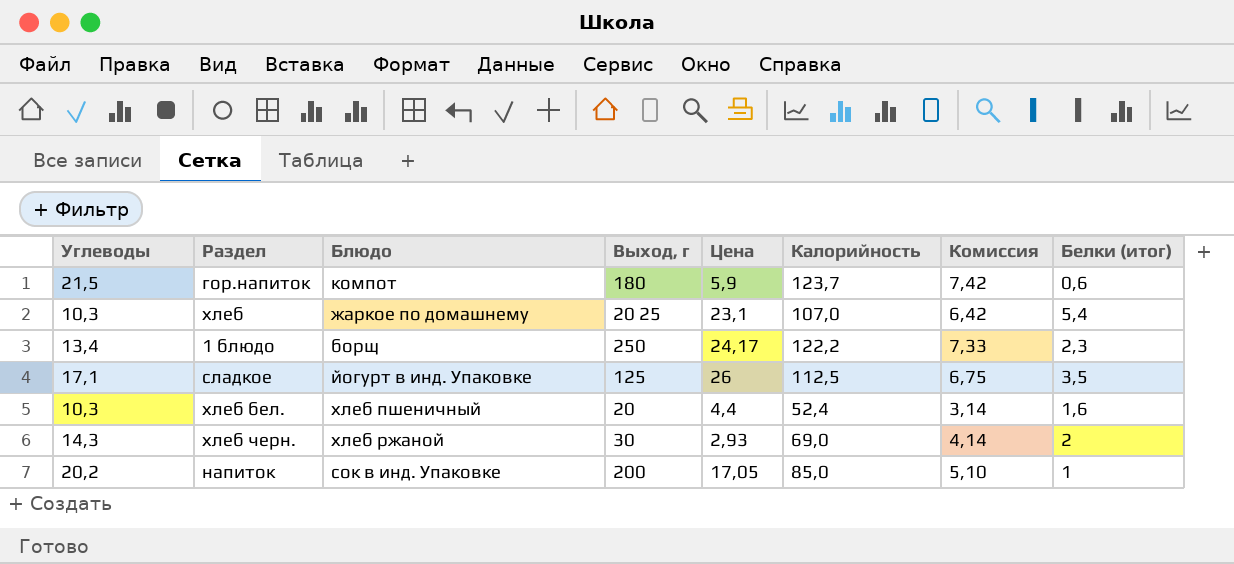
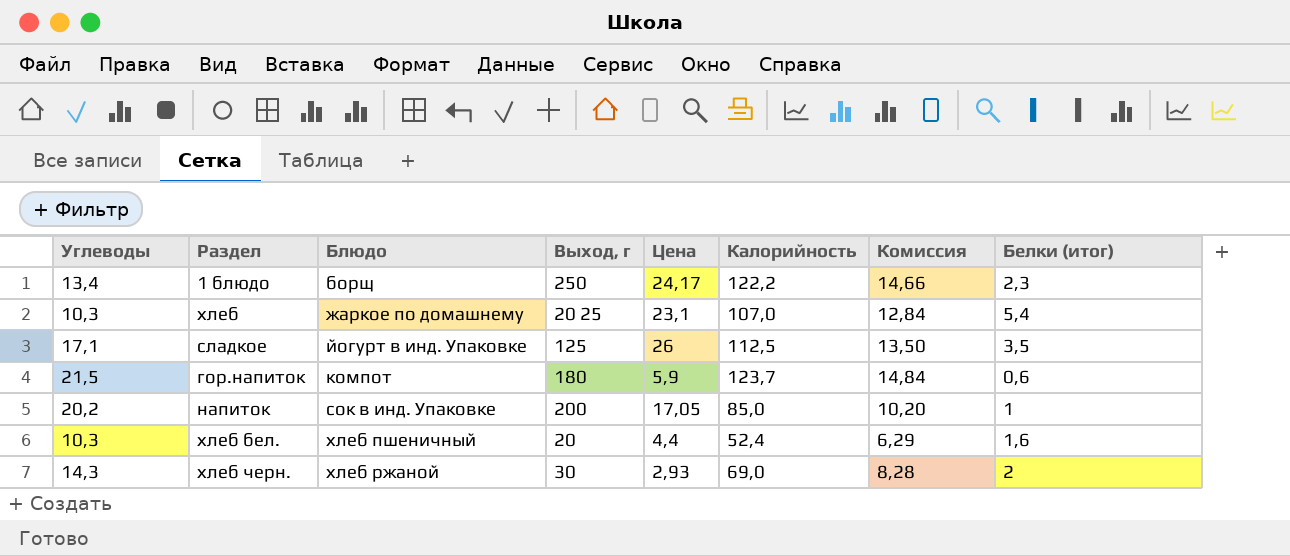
row order: none -> Блюдо ascending
column Комиссия | formula: [Калорийность] * 0,06 -> [Калорийность] * 0,12

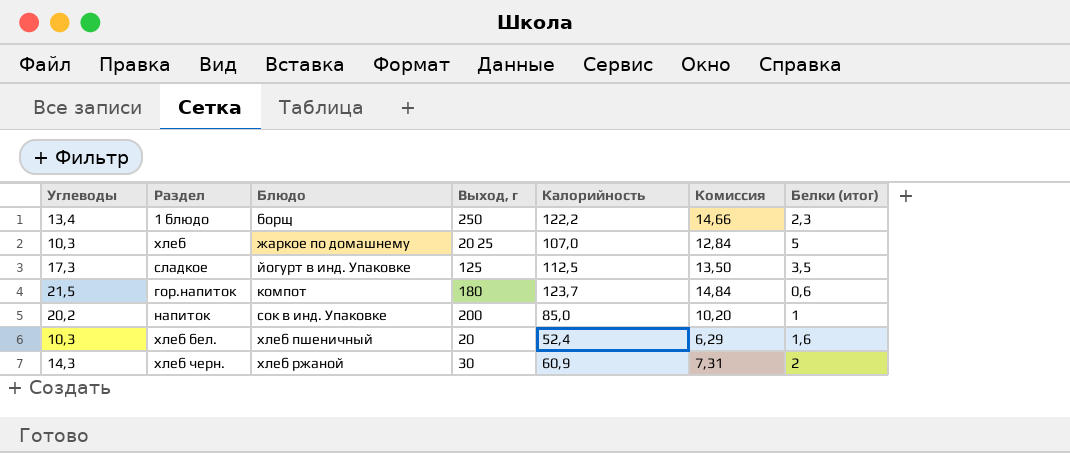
column Цена | position: 5 -> none
хлеб | Белки (итог): 5,4 -> 5
сладкое | Углеводы: 17,1 -> 17,3
хлеб черн. | Калорийность: 69,0 -> 60,9
хлеб черн. | Комиссия: 8,28 -> 7,31

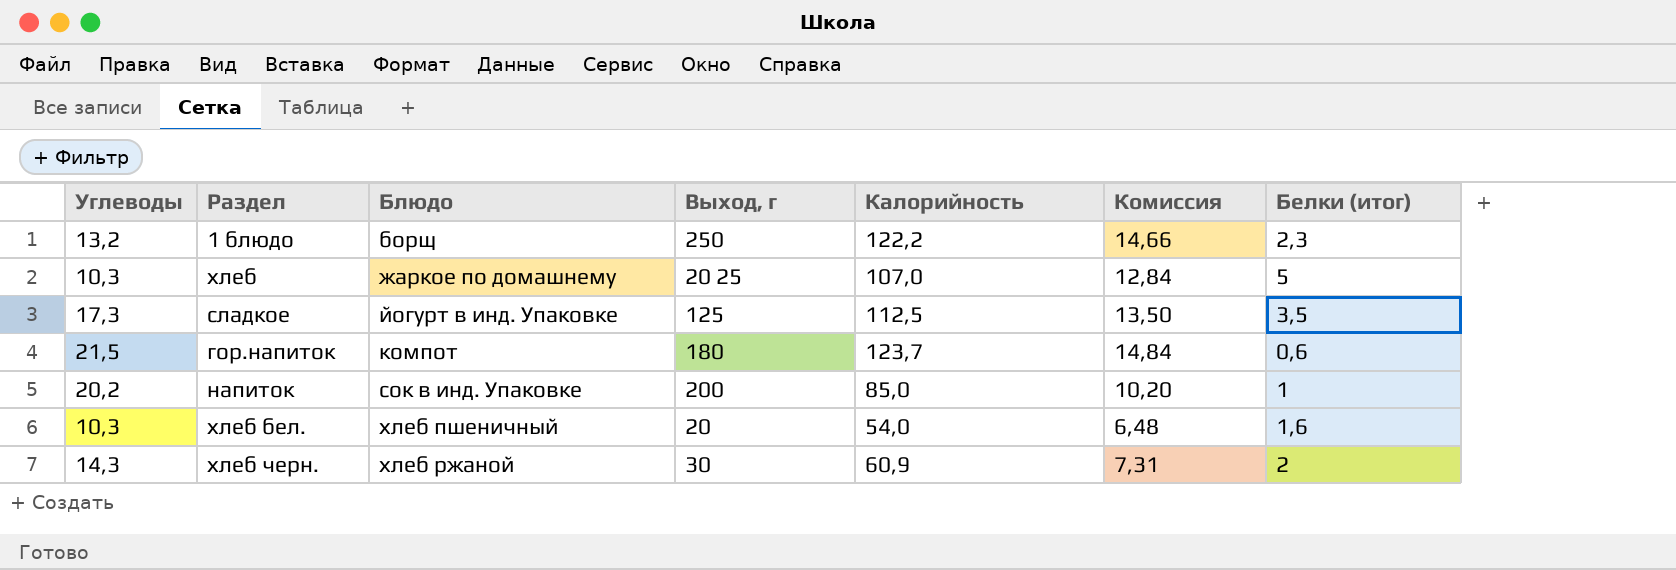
1 блюдо | Углеводы: 13,4 -> 13,2
хлеб бел. | Калорийность: 52,4 -> 54,0
хлеб бел. | Комиссия: 6,29 -> 6,48

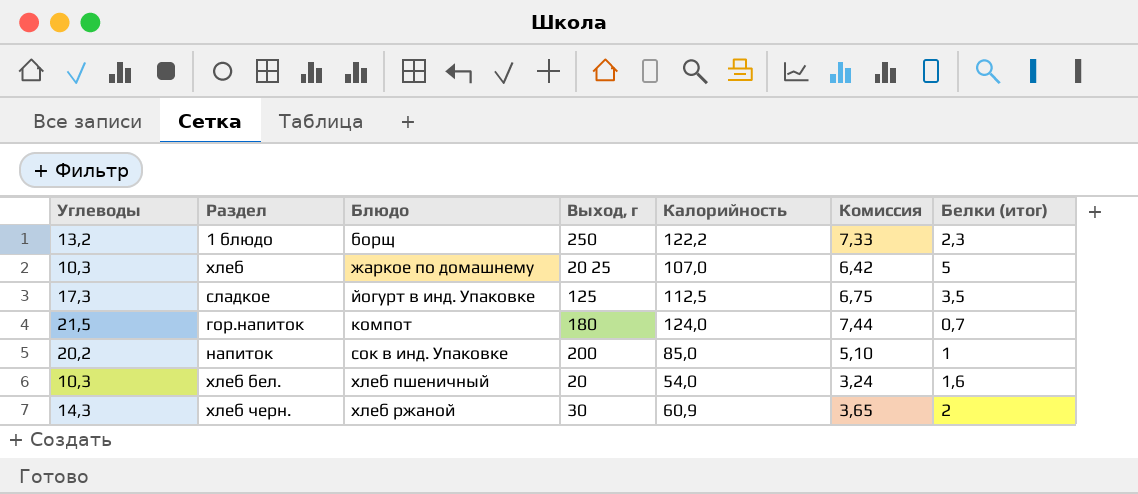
column Комиссия | formula: [Калорийность] * 0,12 -> [Калорийность] * 0,06
гор.напиток | Калорийность: 123,7 -> 124,0
гор.напиток | Белки (итог): 0,6 -> 0,7

